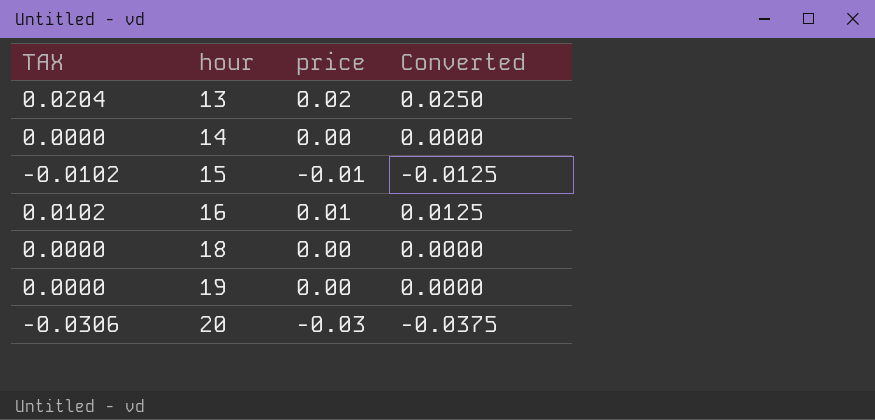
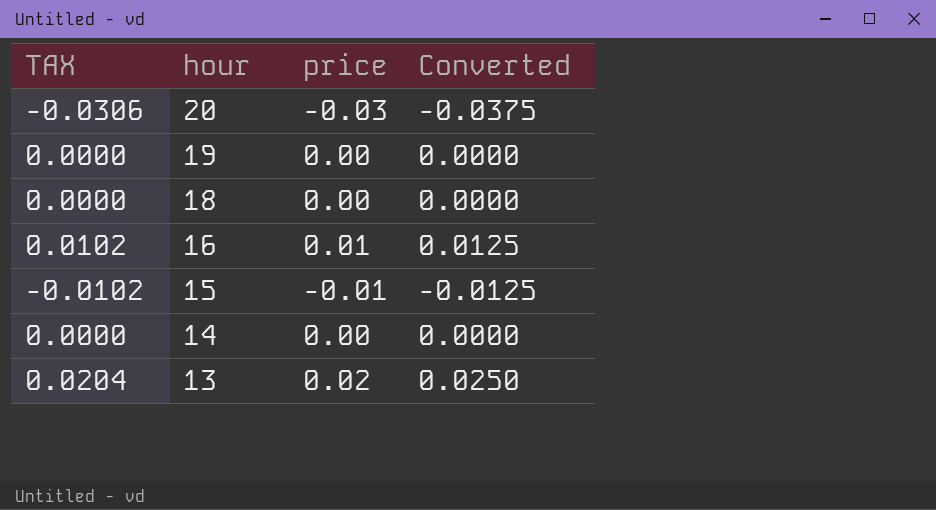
row order: hour ascending -> hour descending

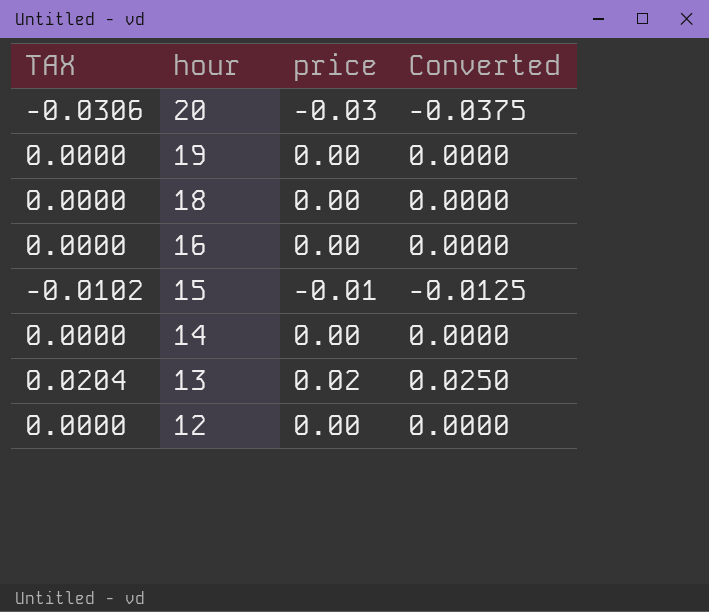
16 | TAX: 0.0102 -> 0.0000
16 | price: 0.01 -> 0.00
16 | Converted: 0.0125 -> 0.0000
row 12: none -> 0.0000 | 0.00 | 0.0000

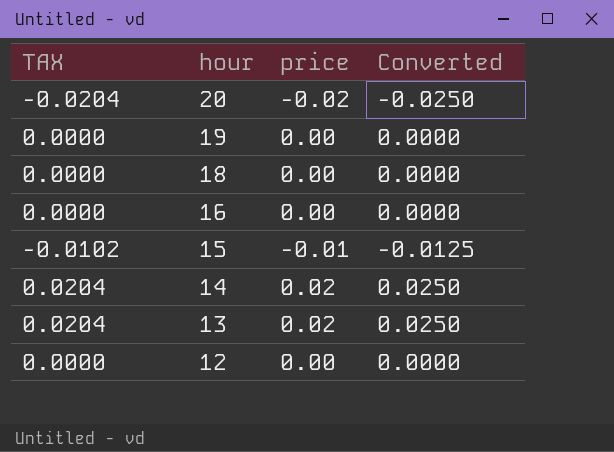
20 | TAX: -0.0306 -> -0.0204
20 | price: -0.03 -> -0.02
20 | Converted: -0.0375 -> -0.0250
14 | TAX: 0.0000 -> 0.0204
14 | price: 0.00 -> 0.02
14 | Converted: 0.0000 -> 0.0250

